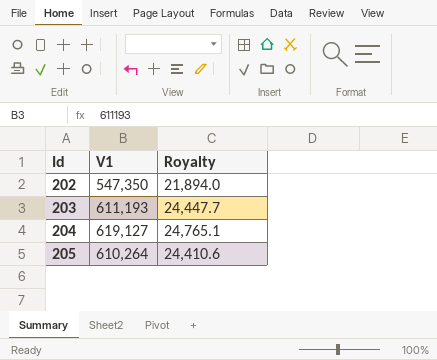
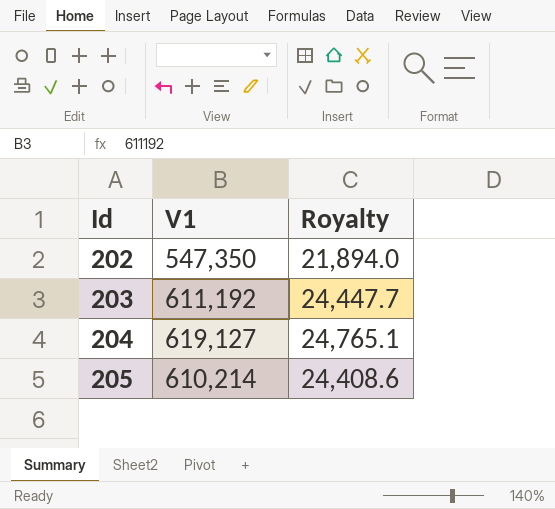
203 | V1: 611,193 -> 611,192
205 | V1: 610,264 -> 610,214
205 | Royalty: 24,410.6 -> 24,408.6

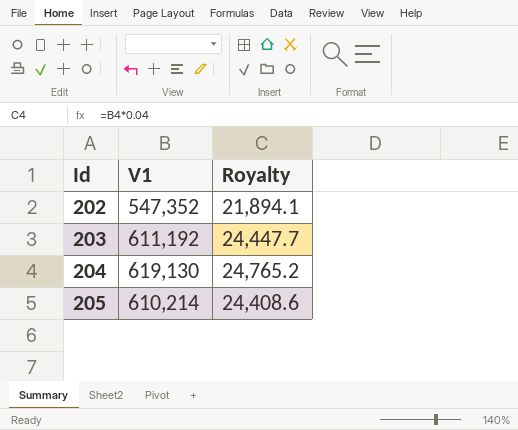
202 | V1: 547,350 -> 547,352
202 | Royalty: 21,894.0 -> 21,894.1
204 | V1: 619,127 -> 619,130
204 | Royalty: 24,765.1 -> 24,765.2

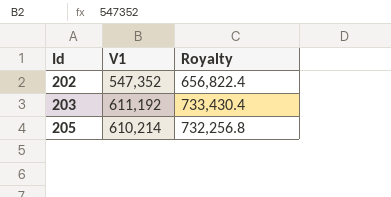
column Royalty | formula: [V1] * 0.04 -> [V1] * 1.2
row 204: 619,130 | 24,765.2 -> none

